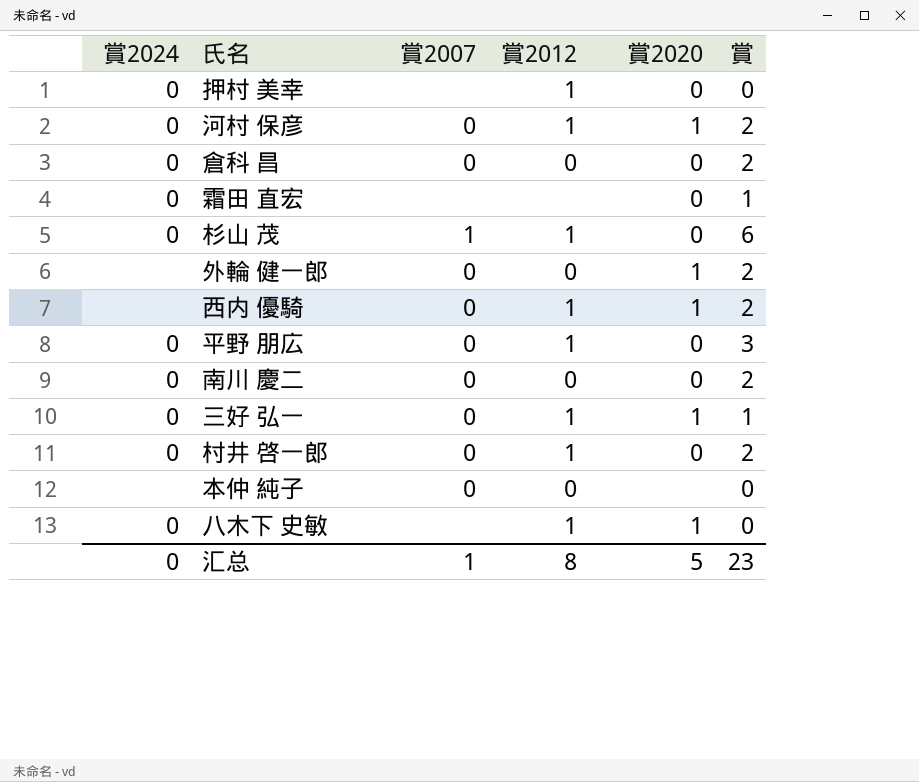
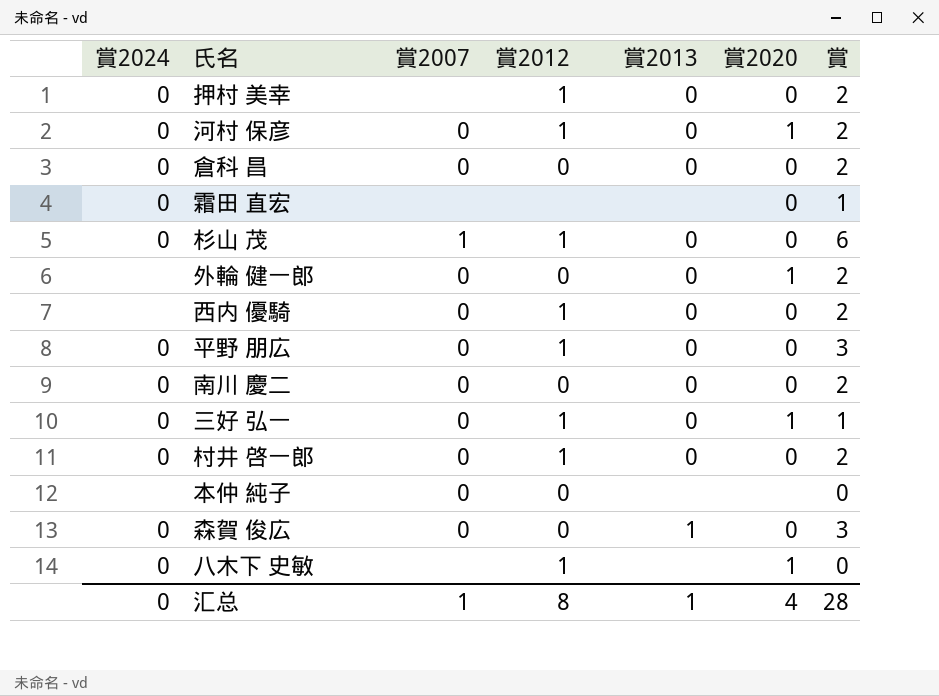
column 賞2013 | position: none -> 5
押村 美幸 | 賞: 0 -> 2
西内 優騎 | 賞2020: 1 -> 0
row 森賀 俊広: none -> 0 | 0 | 0 | 1 | 0 | 3
汇总 | 賞2020: 5 -> 4
汇总 | 賞: 23 -> 28

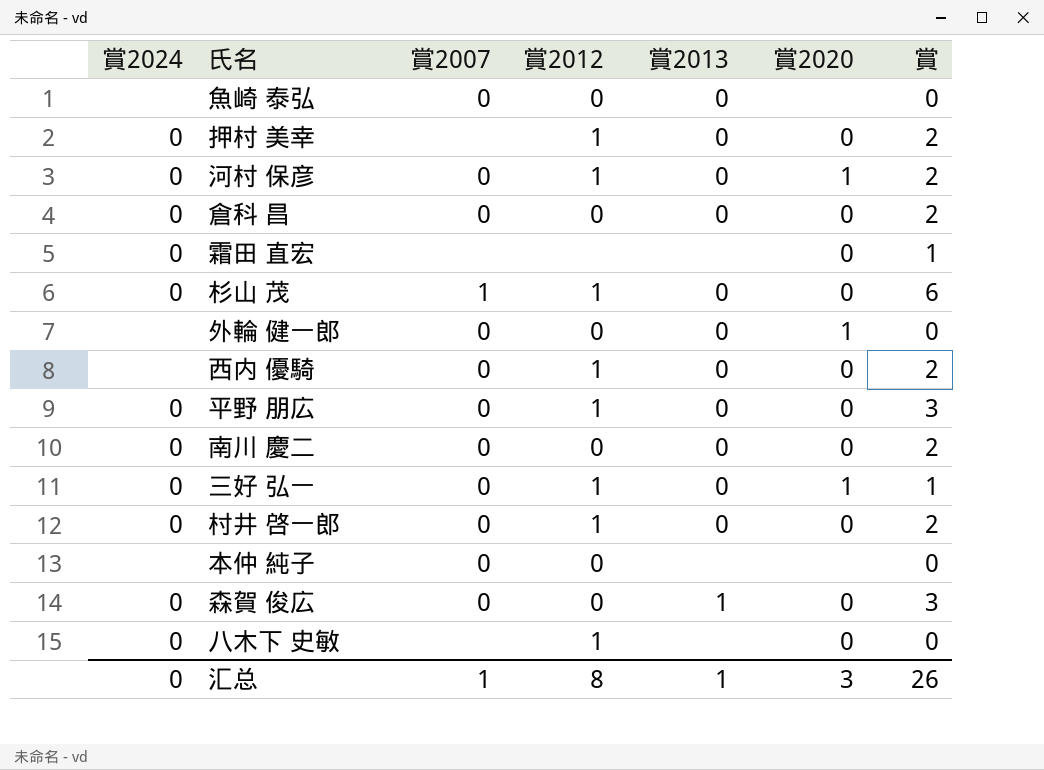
row 魚崎 泰弘: none -> none | 0 | 0 | 0 | none | 0
外輪 健一郎 | 賞: 2 -> 0
八木下 史敏 | 賞2020: 1 -> 0
汇总 | 賞2020: 4 -> 3
汇总 | 賞: 28 -> 26

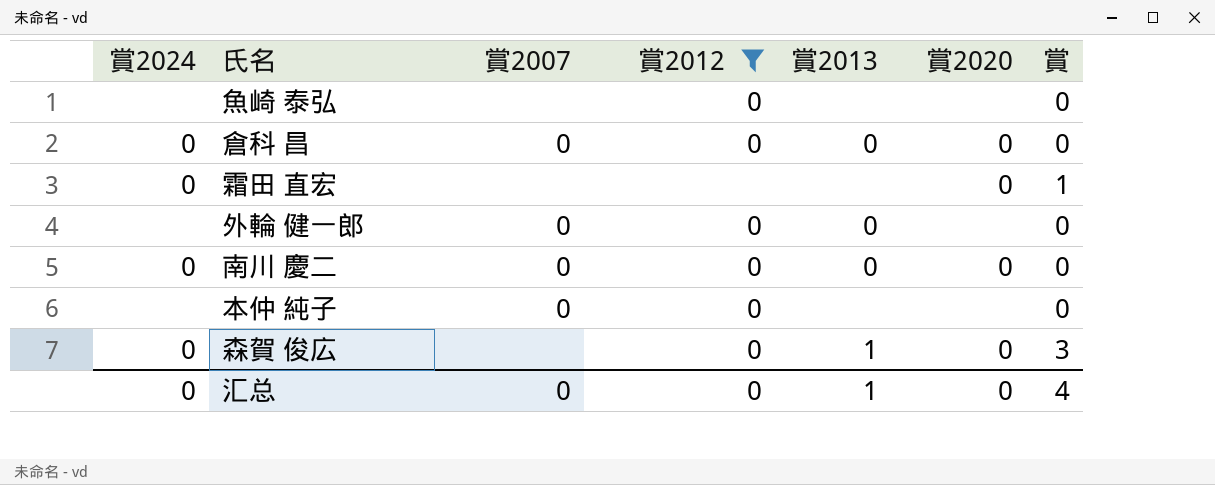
filter: none -> 賞2012 != 1
魚崎 泰弘 | 賞2007: 0 -> none
魚崎 泰弘 | 賞2013: 0 -> none
倉科 昌 | 賞: 2 -> 0
外輪 健一郎 | 賞2020: 1 -> none
南川 慶二 | 賞: 2 -> 0
森賀 俊広 | 賞2007: 0 -> none
汇总 | 賞2007: 1 -> 0
汇总 | 賞2012: 8 -> 0
汇总 | 賞2020: 3 -> 0
汇总 | 賞: 26 -> 4

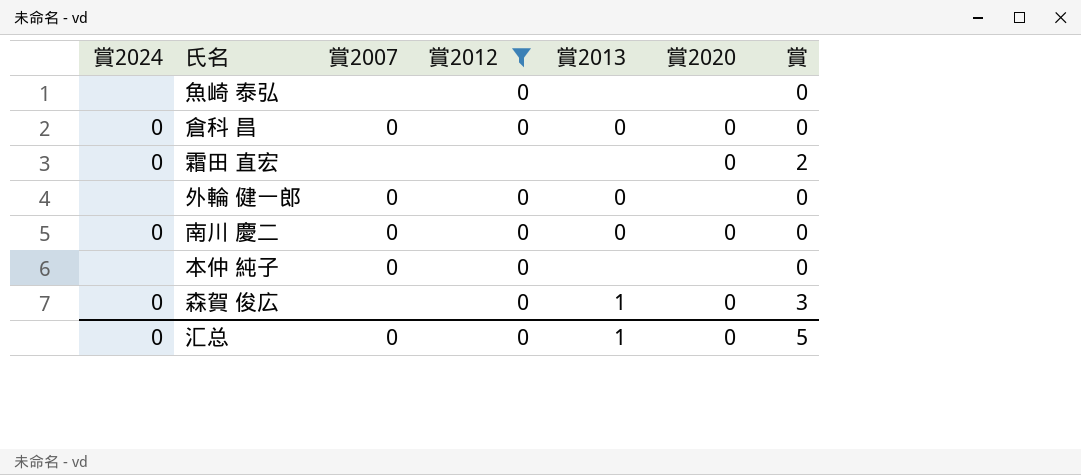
霜田 直宏 | 賞: 1 -> 2
汇总 | 賞: 4 -> 5

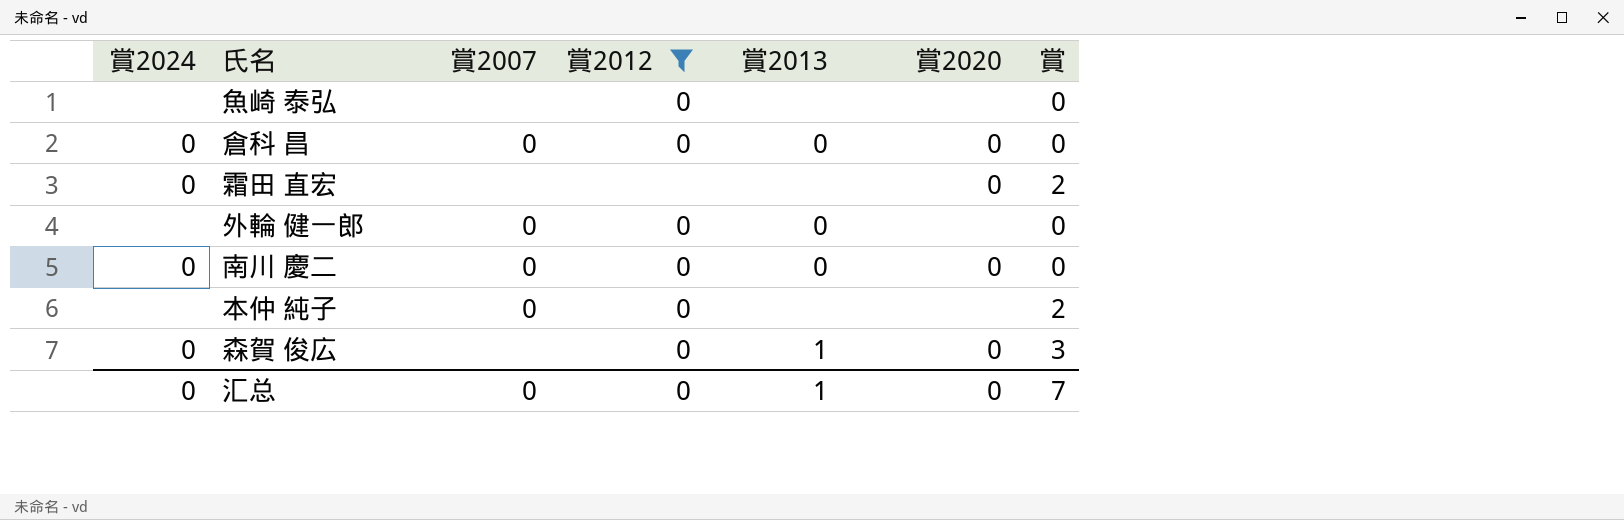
本仲 純子 | 賞: 0 -> 2
汇总 | 賞: 5 -> 7

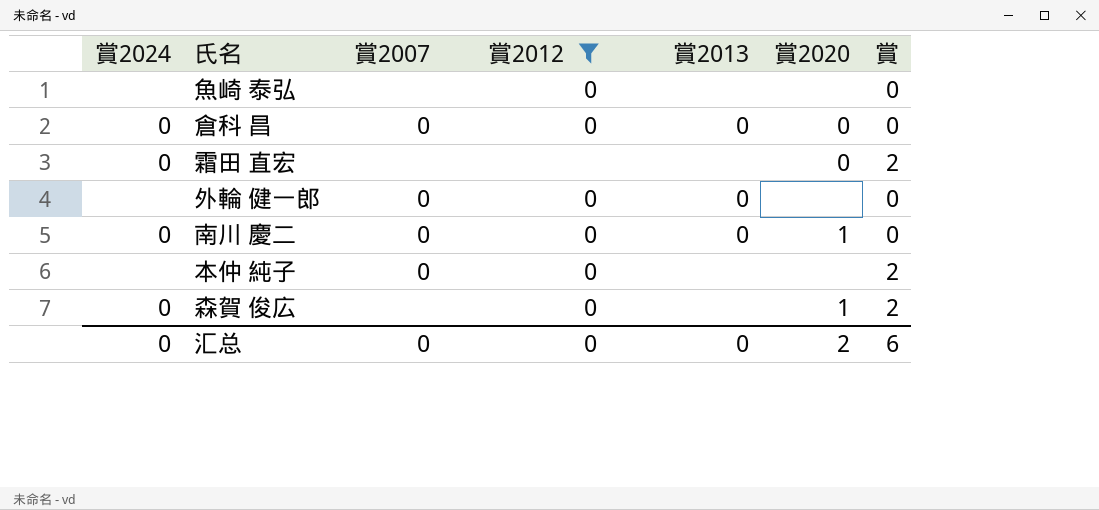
南川 慶二 | 賞2020: 0 -> 1
森賀 俊広 | 賞2013: 1 -> none
森賀 俊広 | 賞2020: 0 -> 1
森賀 俊広 | 賞: 3 -> 2
汇总 | 賞2013: 1 -> 0
汇总 | 賞2020: 0 -> 2
汇总 | 賞: 7 -> 6

